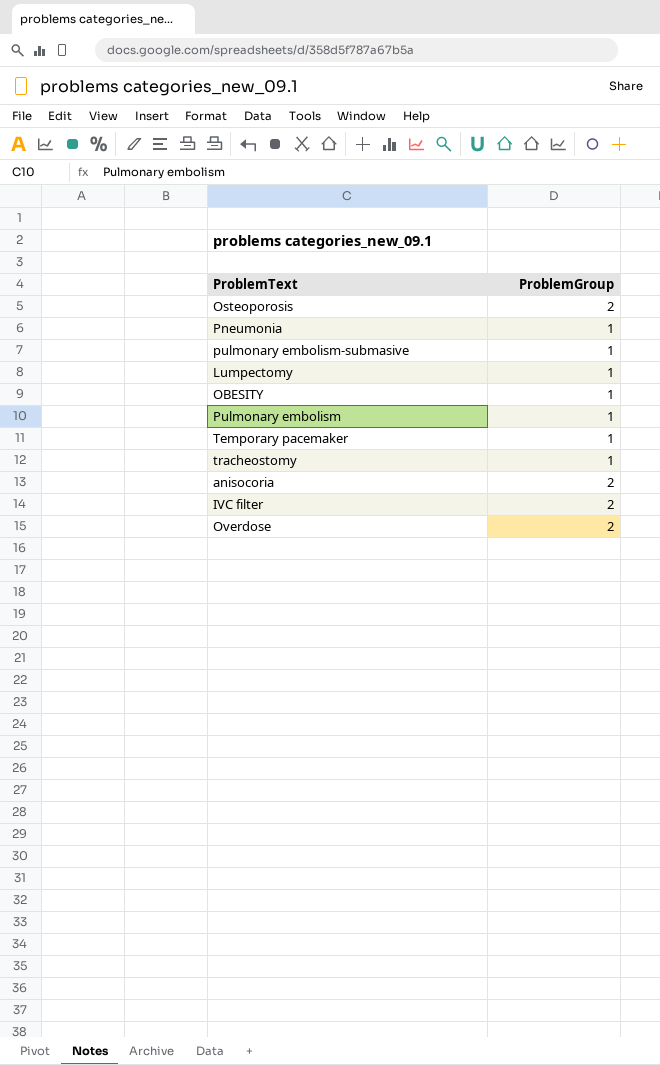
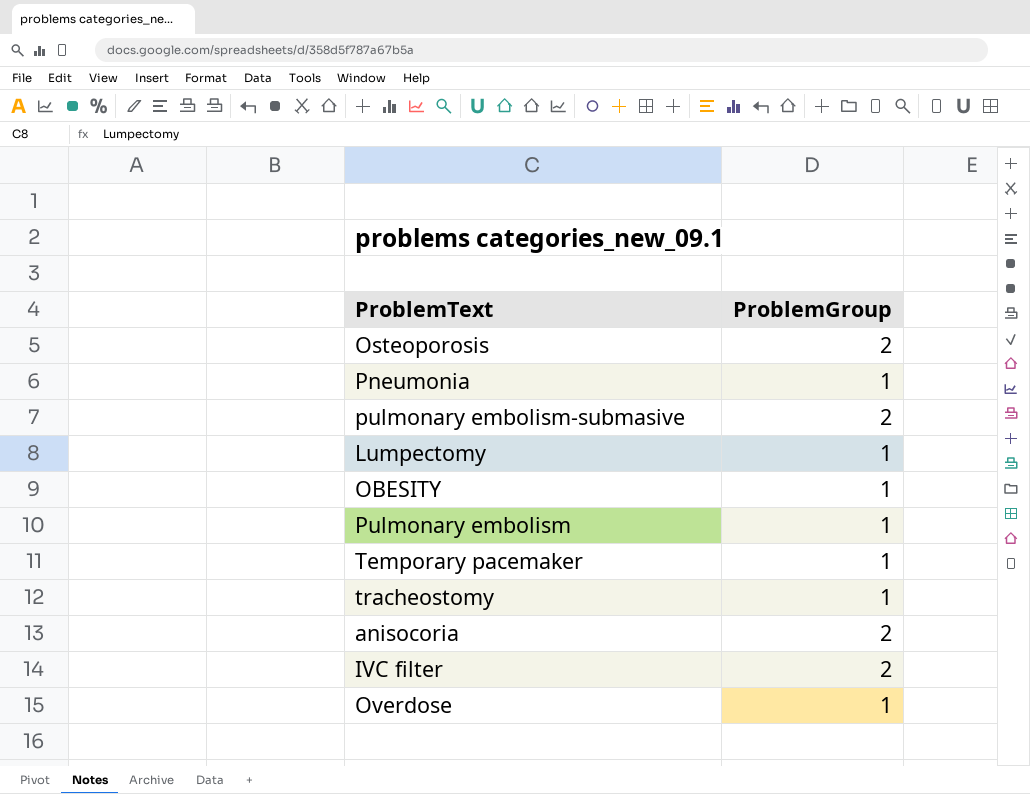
pulmonary embolism-submasive | ProblemGroup: 1 -> 2
Overdose | ProblemGroup: 2 -> 1

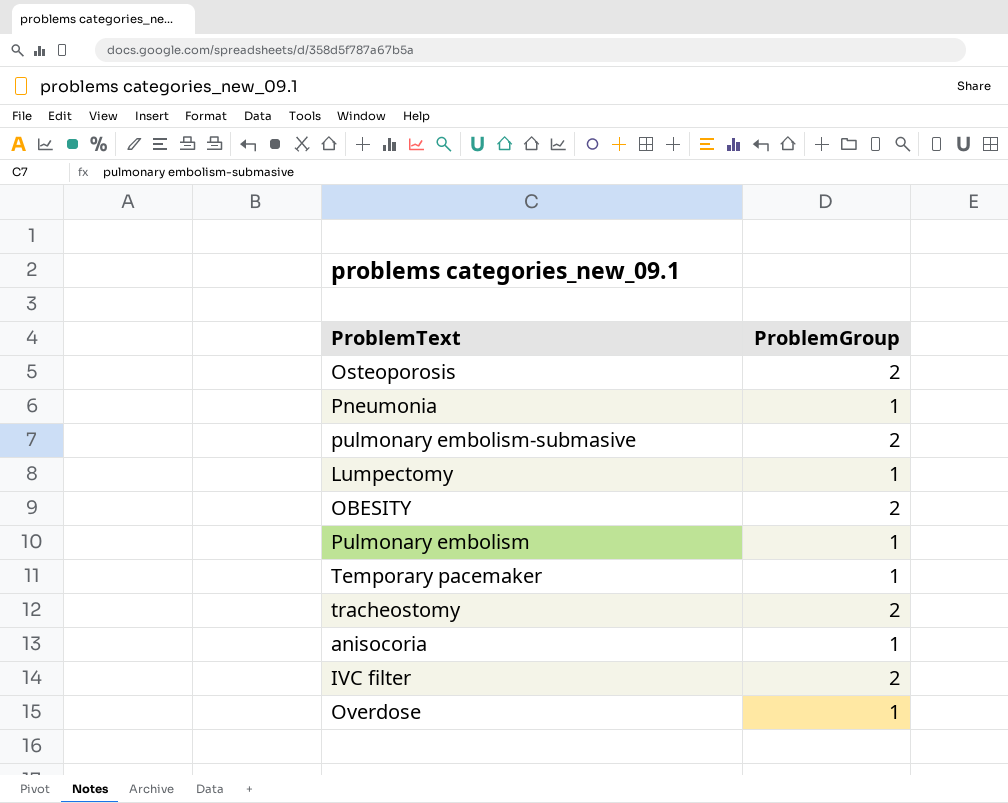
OBESITY | ProblemGroup: 1 -> 2
tracheostomy | ProblemGroup: 1 -> 2
anisocoria | ProblemGroup: 2 -> 1

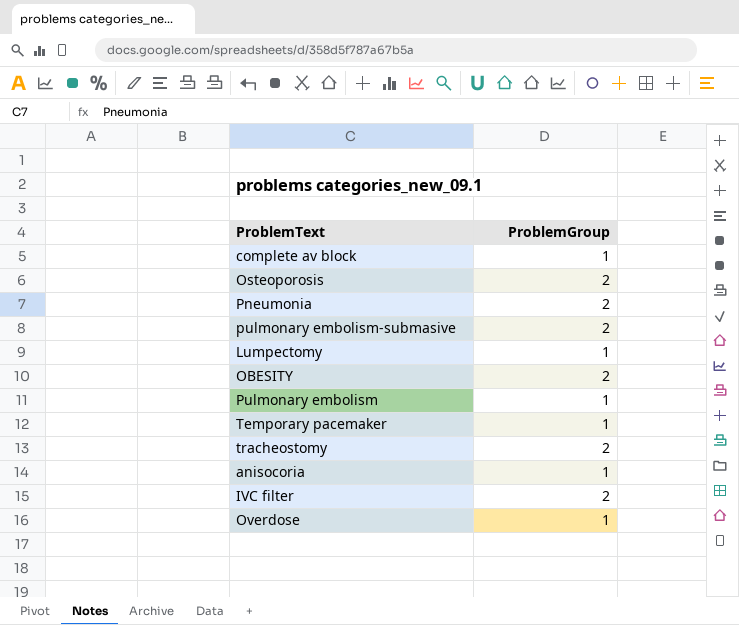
row complete av block: none -> 1
Pneumonia | ProblemGroup: 1 -> 2

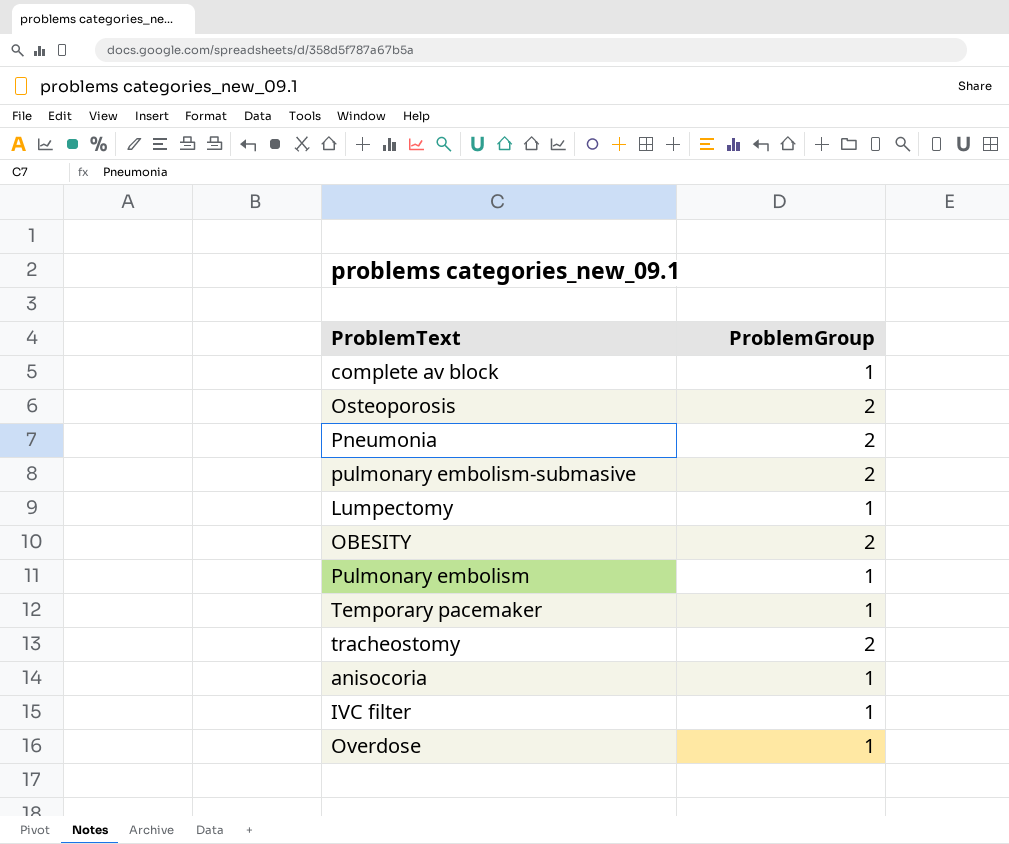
IVC filter | ProblemGroup: 2 -> 1

